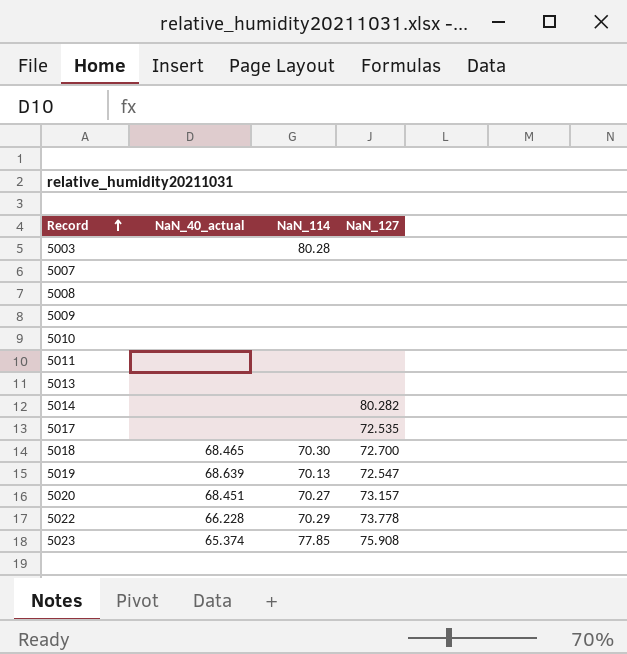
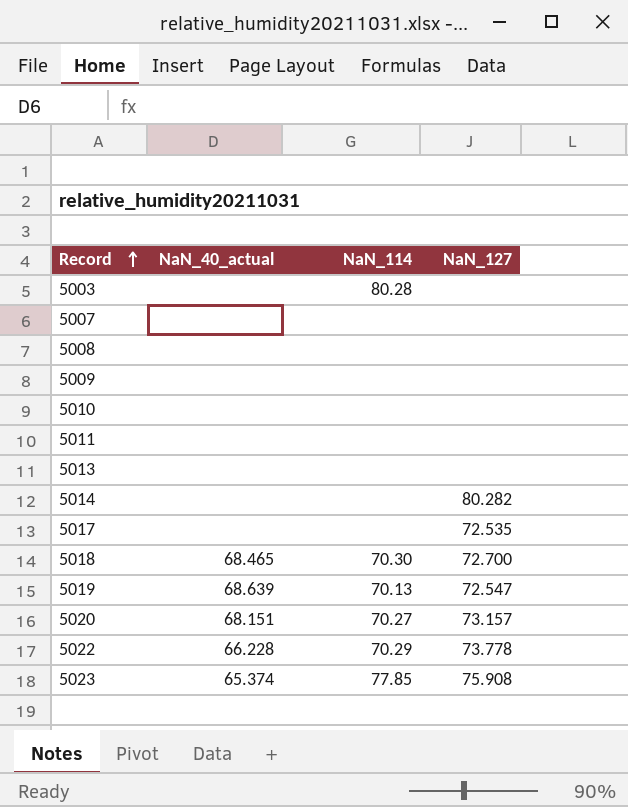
5020 | NaN_40_actual: 68.451 -> 68.151

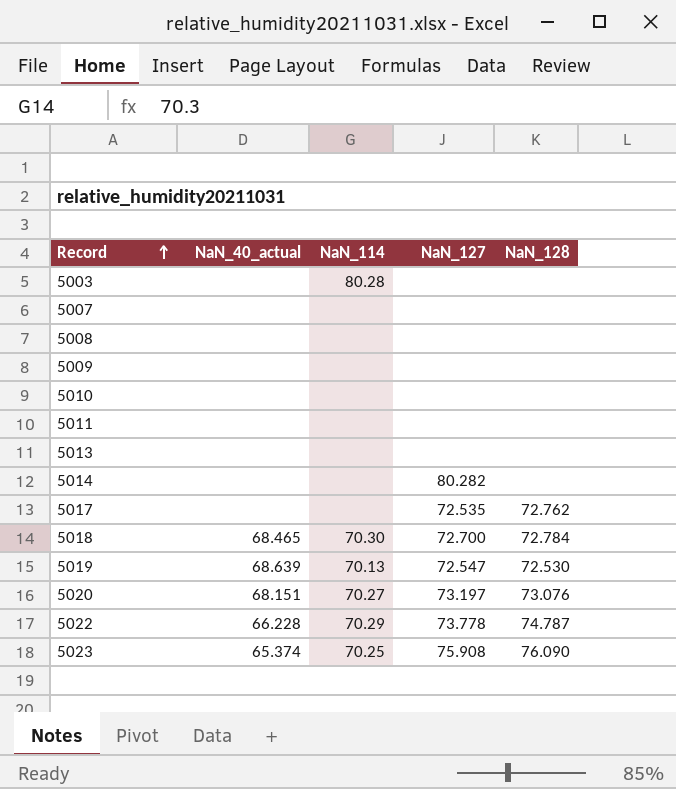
column NaN_128 | position: none -> 5
5020 | NaN_127: 73.157 -> 73.197
5023 | NaN_114: 77.85 -> 70.25

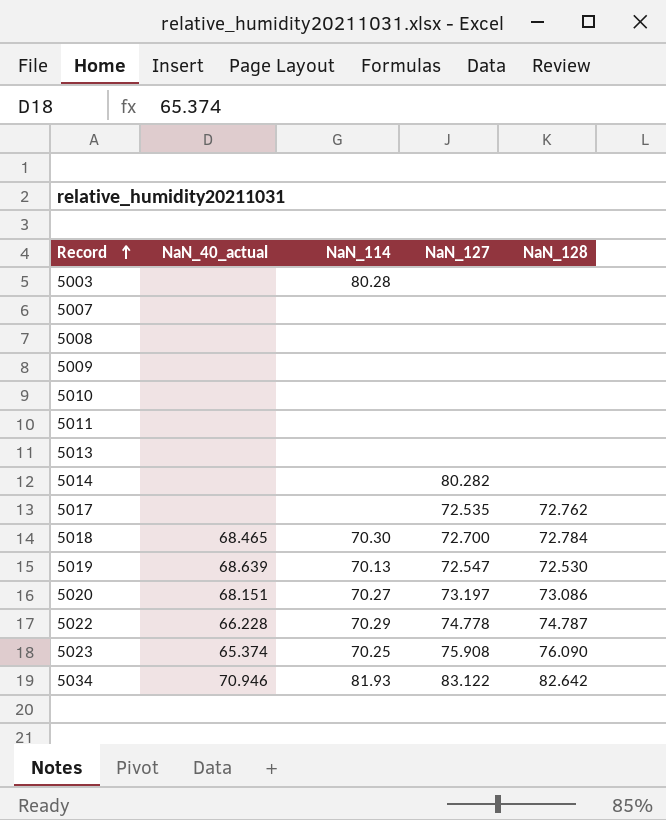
5020 | NaN_128: 73.076 -> 73.086
5022 | NaN_127: 73.778 -> 74.778
row 5034: none -> 70.946 | 81.93 | 83.122 | 82.642

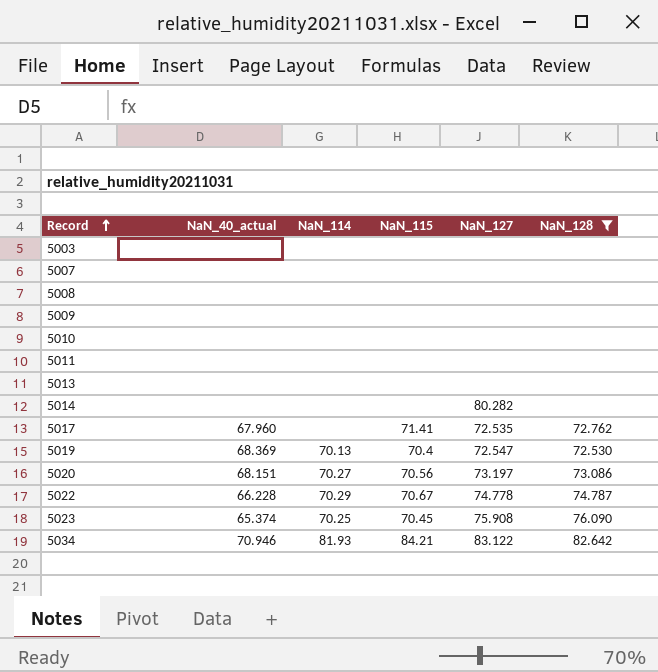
filter: none -> NaN_128 != 72.784
column NaN_115 | position: none -> 4
5003 | NaN_114: 80.28 -> none
5017 | NaN_40_actual: none -> 67.960
5019 | NaN_40_actual: 68.639 -> 68.369

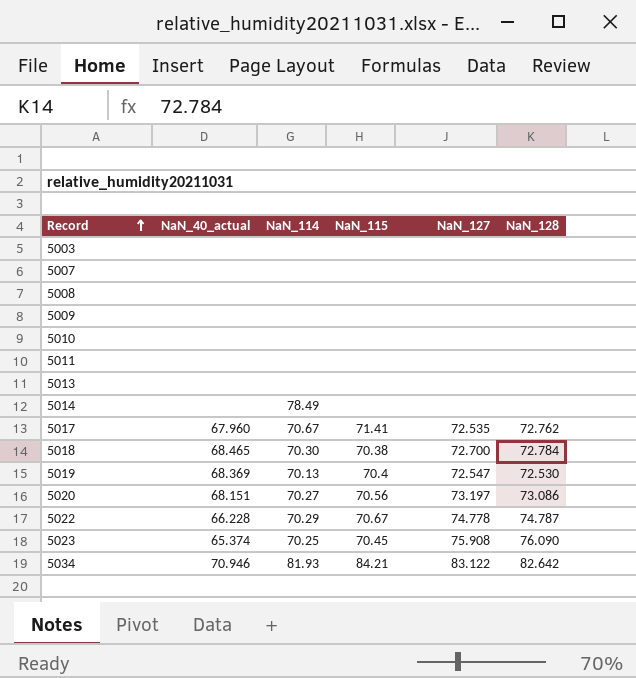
filter: NaN_128 != 72.784 -> none
5014 | NaN_114: none -> 78.49
5014 | NaN_127: 80.282 -> none
5017 | NaN_114: none -> 70.67

